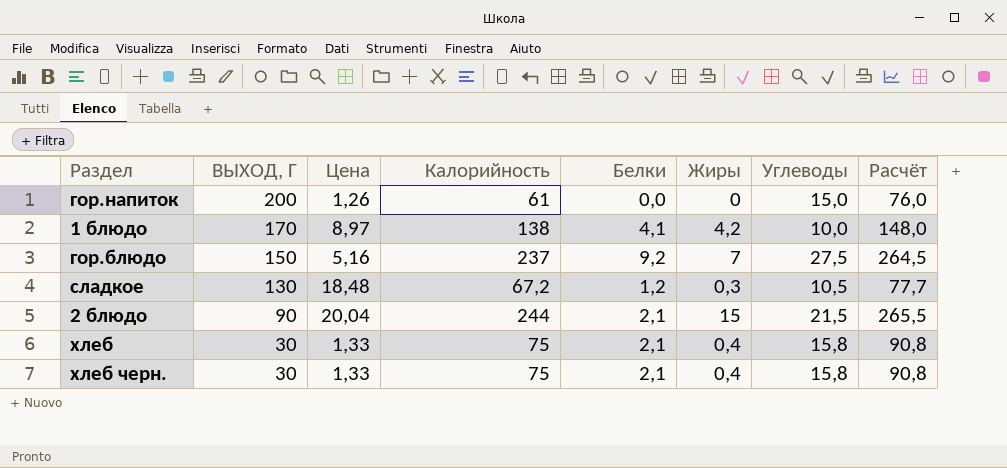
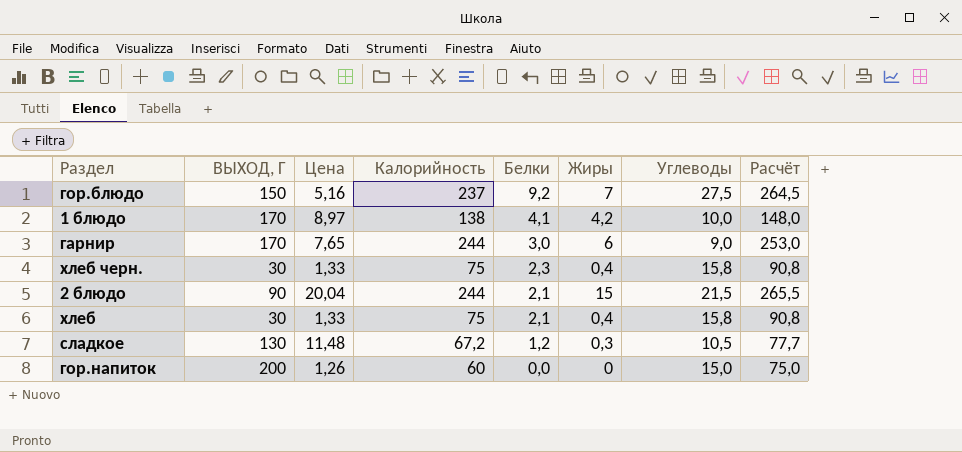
row order: ВЫХОД, Г descending -> Белки descending
row гарнир: none -> 170 | 7,65 | 244 | 3,0 | 6 | 9,0 | 253,0
хлеб черн. | Белки: 2,1 -> 2,3
сладкое | Цена: 18,48 -> 11,48
гор.напиток | Калорийность: 61 -> 60
гор.напиток | Расчёт: 76,0 -> 75,0

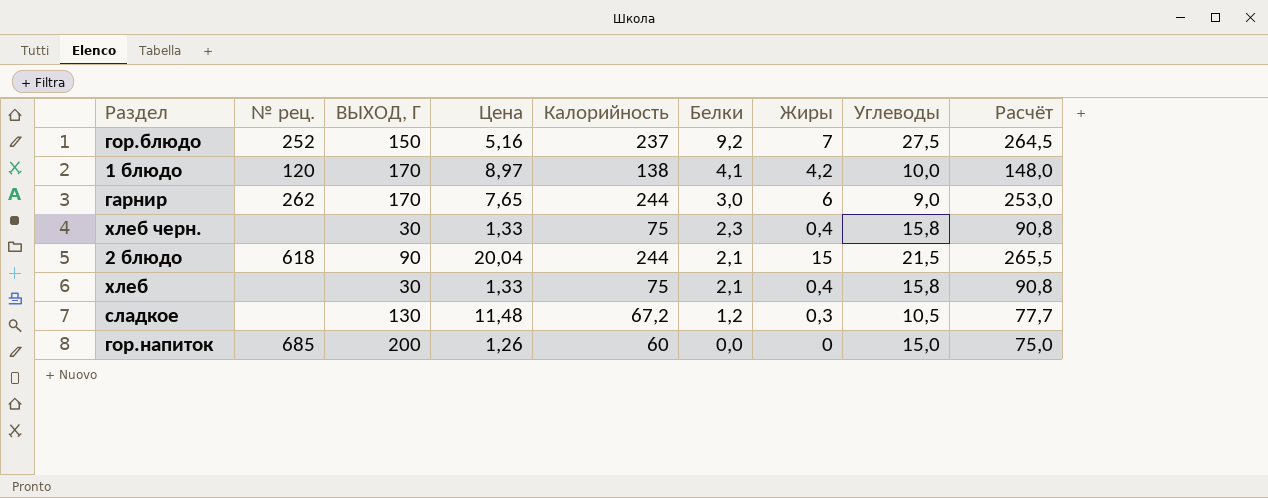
column № рец. | position: none -> 2

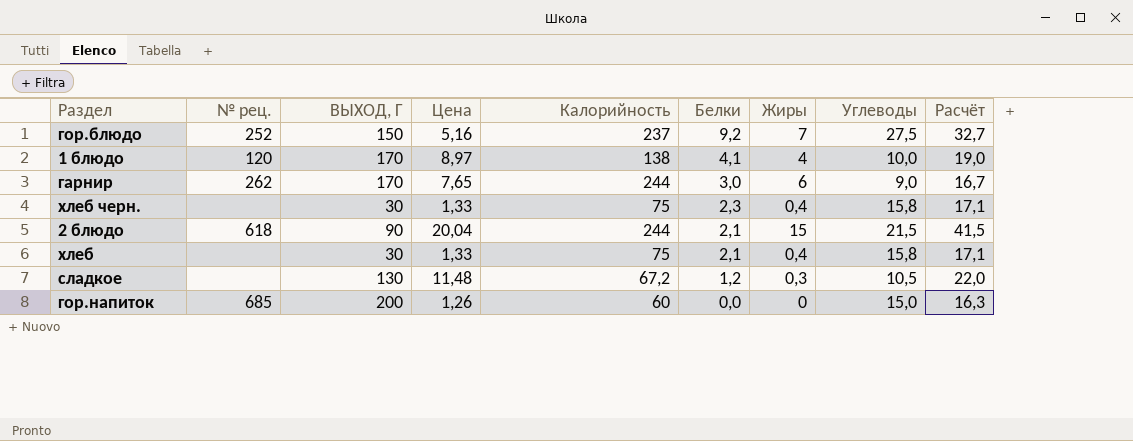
column Расчёт | formula: [Калорийность] + [Углеводы] -> [Цена] + [Углеводы]
1 блюдо | Жиры: 4,2 -> 4

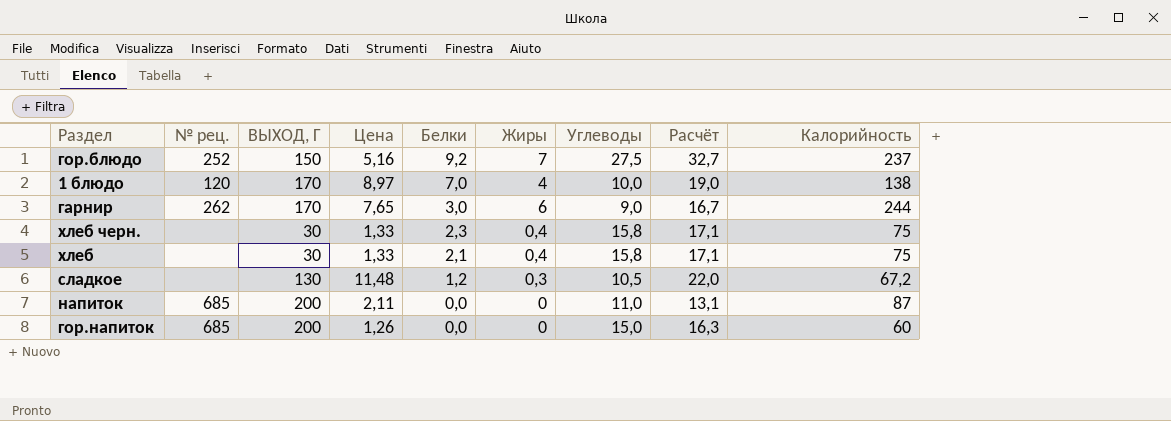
column Калорийность | position: 5 -> 9
row 2 блюдо: 618 | 90 | 20,04 | 244 | 2,1 | 15 | 21,5 | 41,5 -> none
1 блюдо | Белки: 4,1 -> 7,0
row напиток: none -> 685 | 200 | 2,11 | 0,0 | 0 | 11,0 | 13,1 | 87

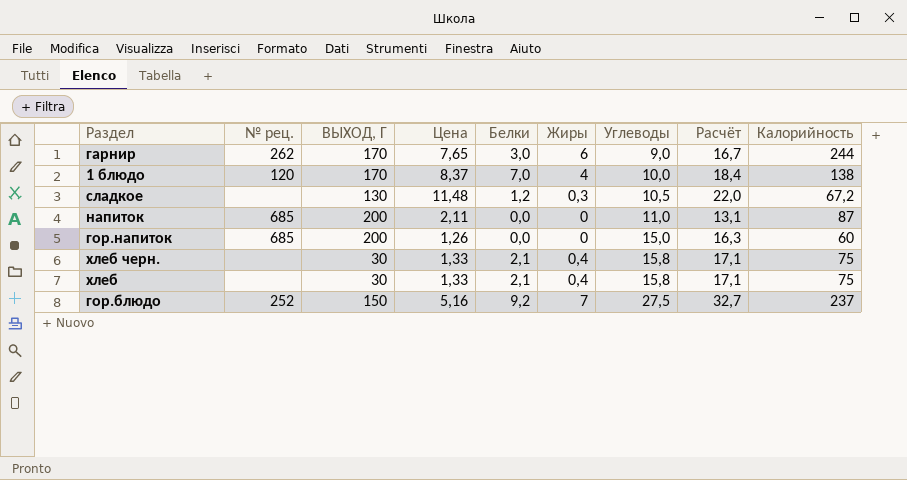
row order: Белки descending -> Углеводы ascending
1 блюдо | Цена: 8,97 -> 8,37
1 блюдо | Расчёт: 19,0 -> 18,4
хлеб черн. | Белки: 2,3 -> 2,1

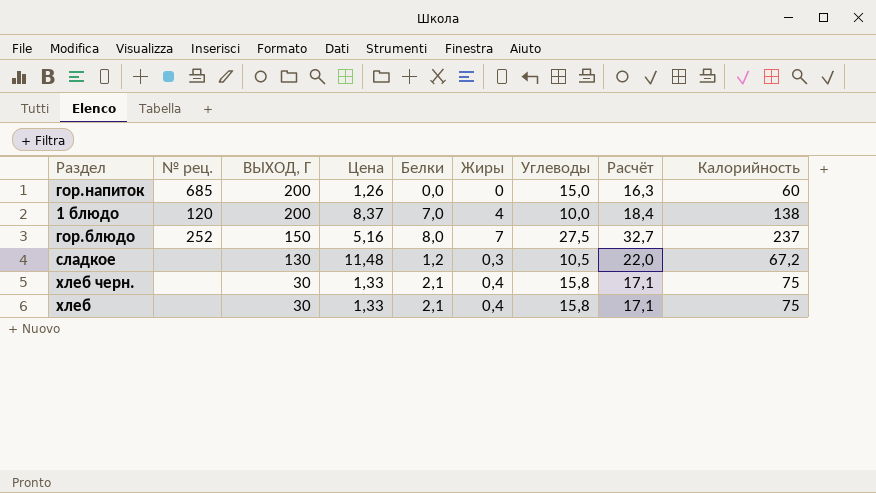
row order: Углеводы ascending -> ВЫХОД, Г descending
row гарнир: 262 | 170 | 7,65 | 3,0 | 6 | 9,0 | 16,7 | 244 -> none
row напиток: 685 | 200 | 2,11 | 0,0 | 0 | 11,0 | 13,1 | 87 -> none
1 блюдо | ВЫХОД, Г: 170 -> 200
гор.блюдо | Белки: 9,2 -> 8,0

